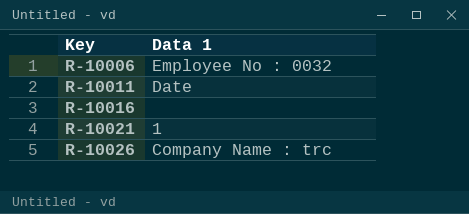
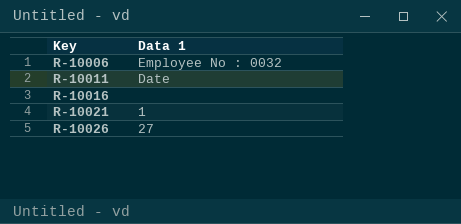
R-10026 | Data 1: Company Name : trc -> 27

